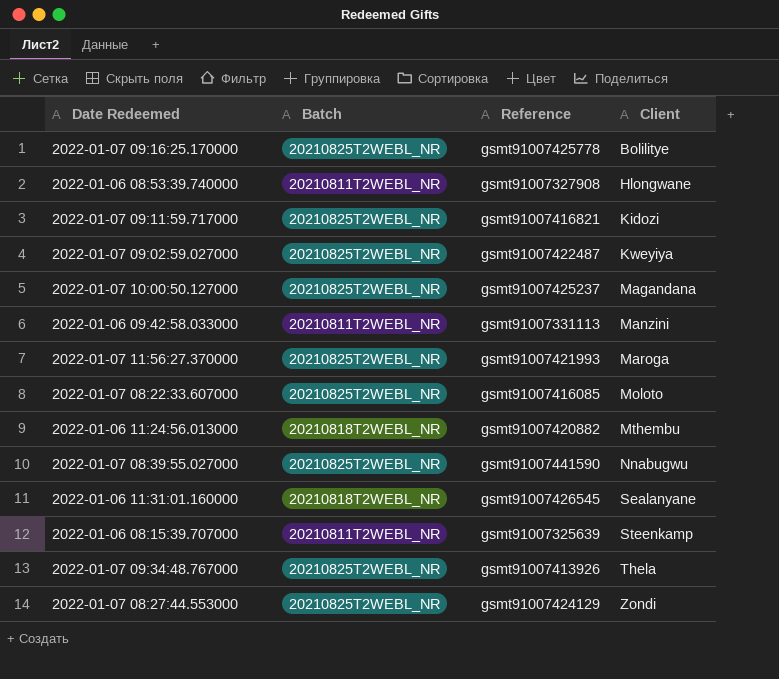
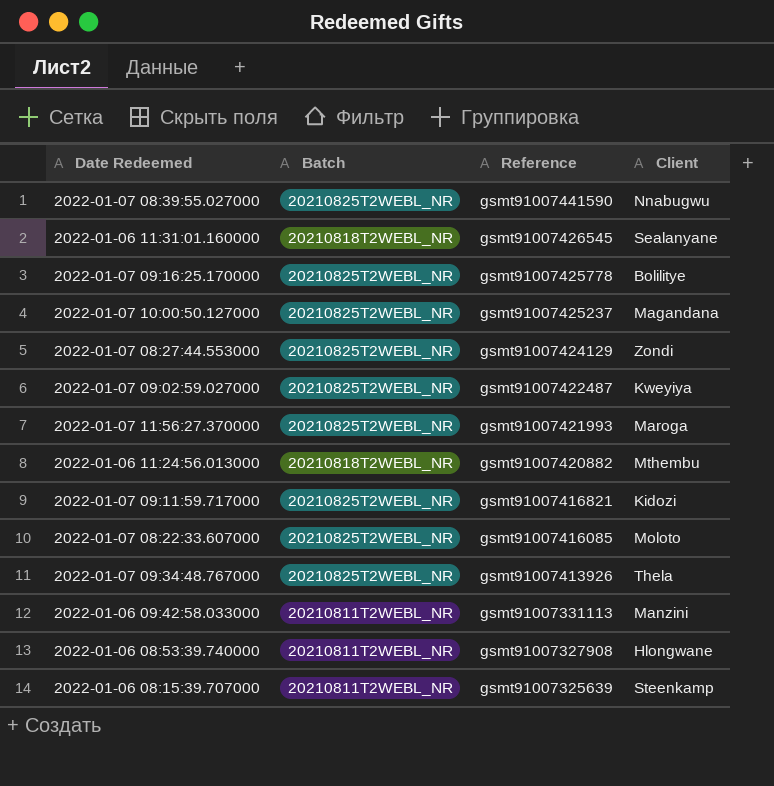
row order: Client ascending -> Reference descending

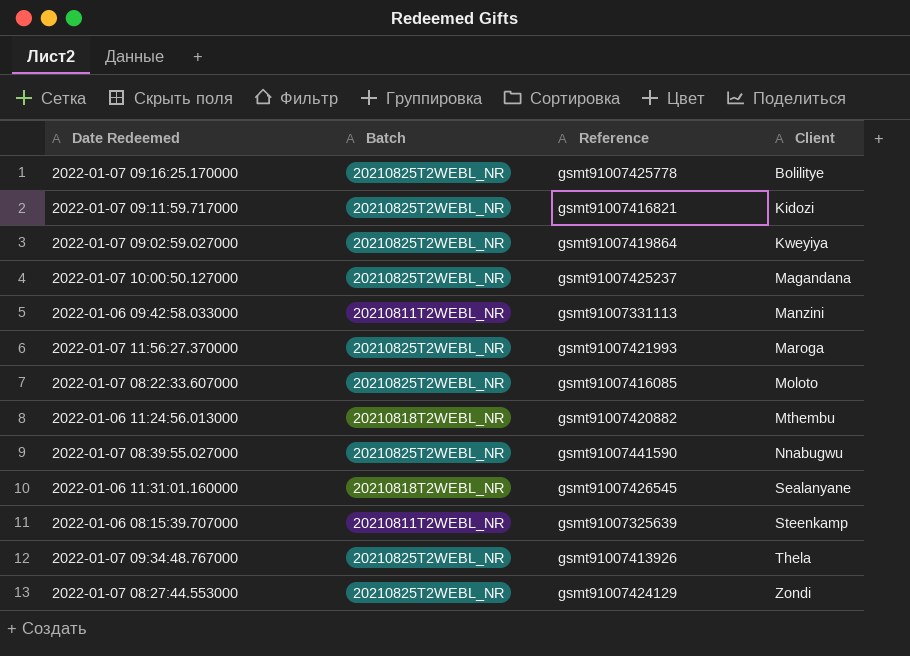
row order: Reference descending -> Client ascending
row 2022-01-06 08:53:39.740000: 20210811T2WEBL_NR | gsmt91007327908 | Hlongwane -> none
2022-01-07 09:02:59.027000 | Reference: gsmt91007422487 -> gsmt91007419864

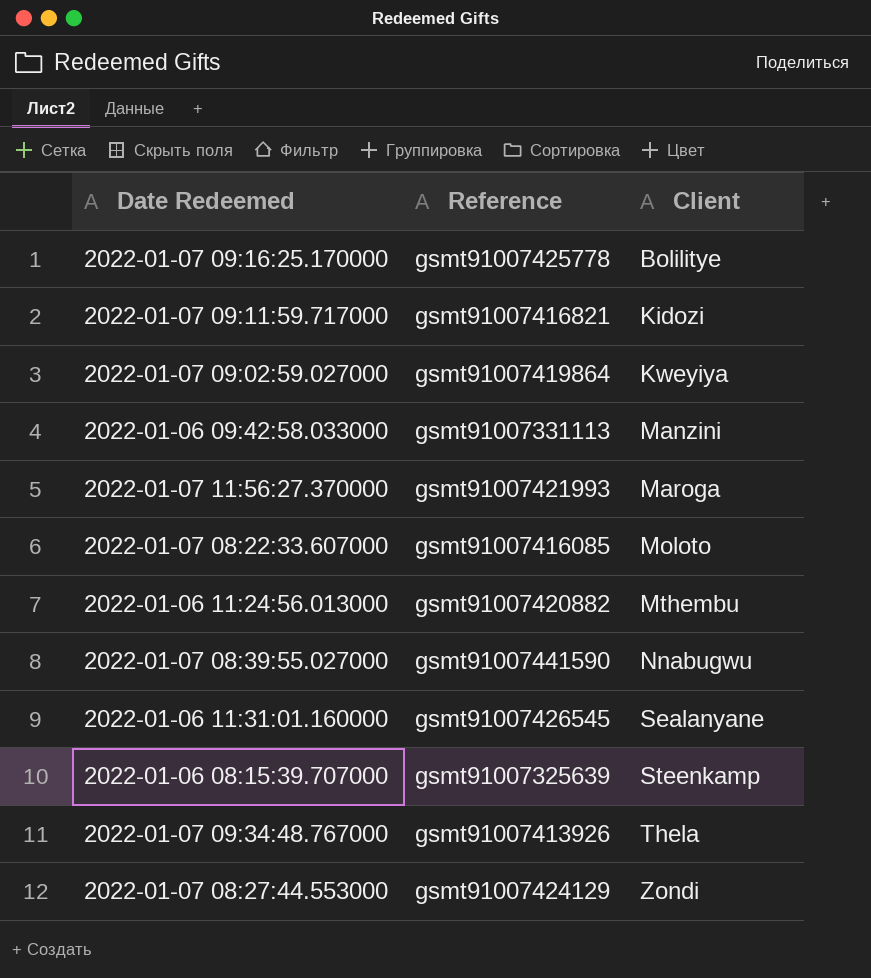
column Batch | position: 2 -> none
row 2022-01-07 10:00:50.127000: 20210825T2WEBL_NR | gsmt91007425237 | Magandana -> none

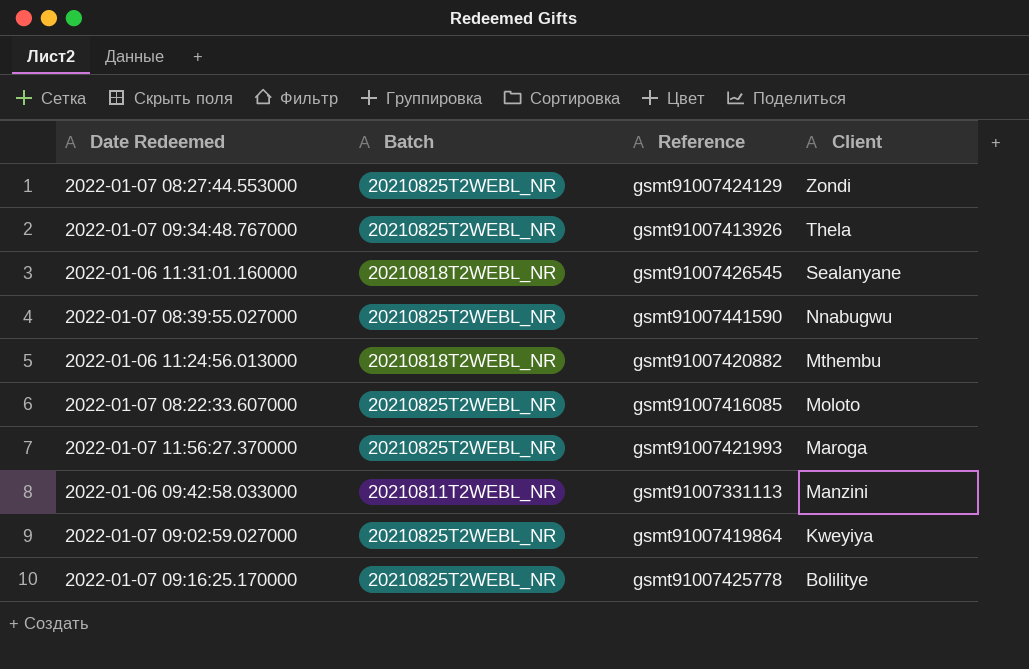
row order: Client ascending -> Client descending
column Batch | position: none -> 2
row 2022-01-07 09:11:59.717000: gsmt91007416821 | Kidozi -> none
row 2022-01-06 08:15:39.707000: gsmt91007325639 | Steenkamp -> none

